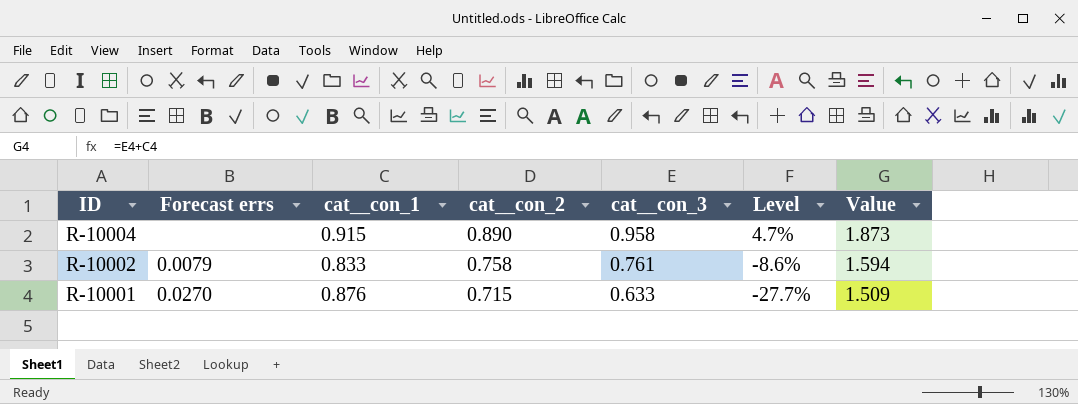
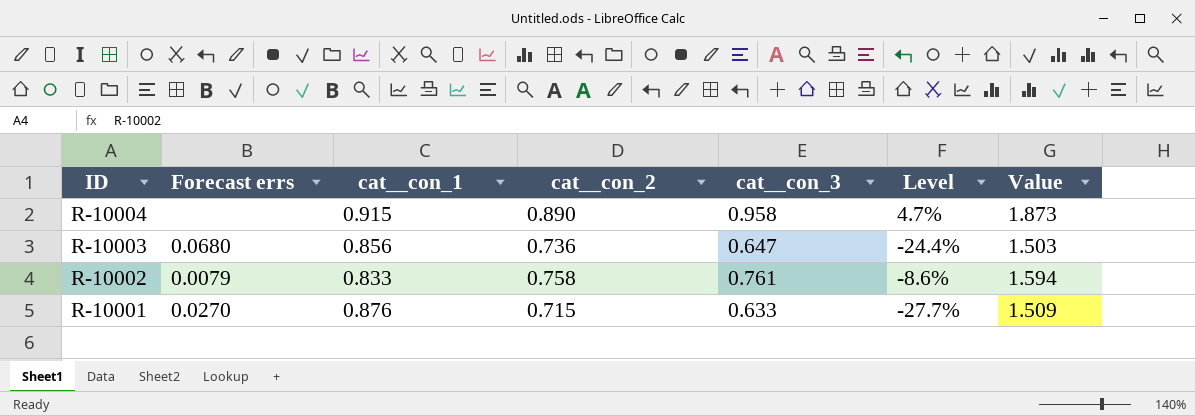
row R-10003: none -> 0.0680 | 0.856 | 0.736 | 0.647 | -24.4% | 1.503

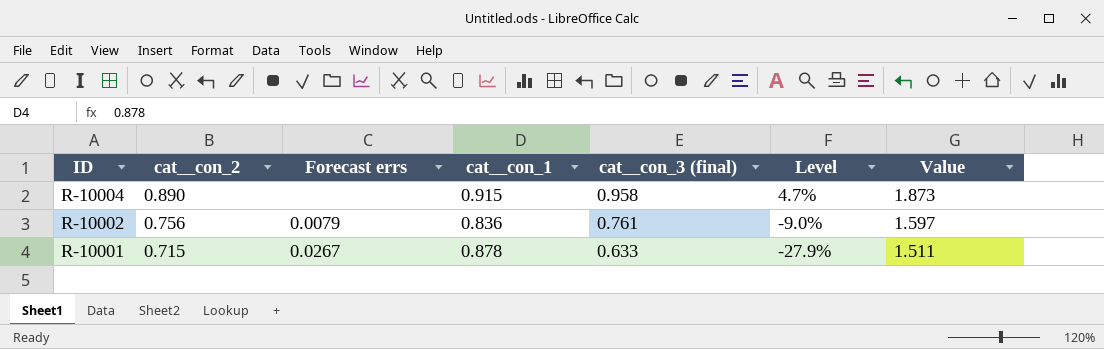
column cat__con_2 | position: 4 -> 2
column name: cat__con_3 -> cat__con_3 (final)
row R-10003: 0.0680 | 0.856 | 0.736 | 0.647 | -24.4% | 1.503 -> none
R-10002 | cat__con_2: 0.758 -> 0.756
R-10002 | cat__con_1: 0.833 -> 0.836
R-10002 | Level: -8.6% -> -9.0%
R-10002 | Value: 1.594 -> 1.597
R-10001 | Forecast errs: 0.0270 -> 0.0267
R-10001 | cat__con_1: 0.876 -> 0.878
R-10001 | Level: -27.7% -> -27.9%
R-10001 | Value: 1.509 -> 1.511

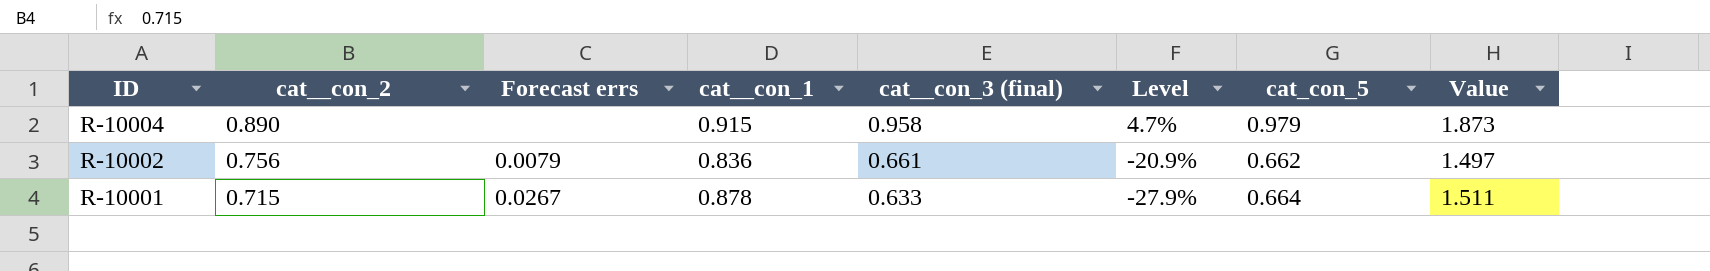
column cat_con_5 | position: none -> 7
R-10002 | cat__con_3 (final): 0.761 -> 0.661
R-10002 | Level: -9.0% -> -20.9%
R-10002 | Value: 1.597 -> 1.497

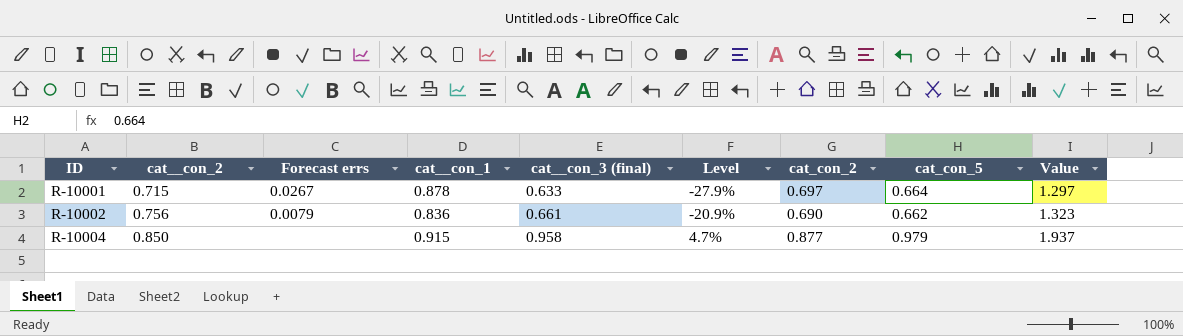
row order: ID descending -> ID ascending
column cat_con_2 | position: none -> 7
column Value | formula: [cat__con_1] + [cat__con_3 (final)] -> [cat__con_3 (final)] + [cat_con_5]
R-10004 | cat__con_2: 0.890 -> 0.850

